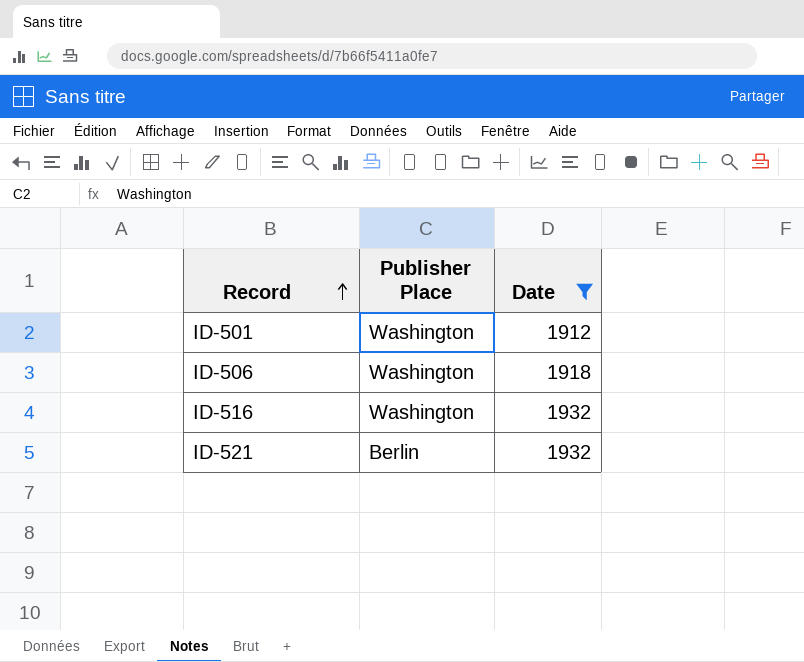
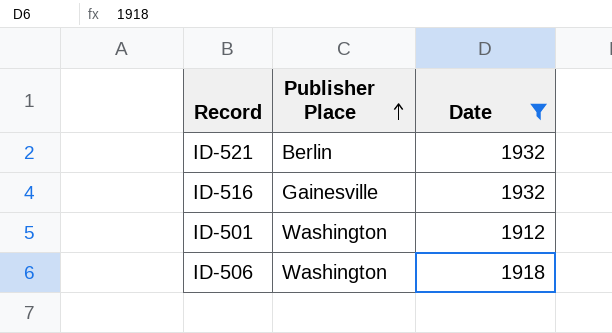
row order: Record ascending -> Publisher Place ascending
ID-516 | Publisher Place: Washington -> Gainesville

